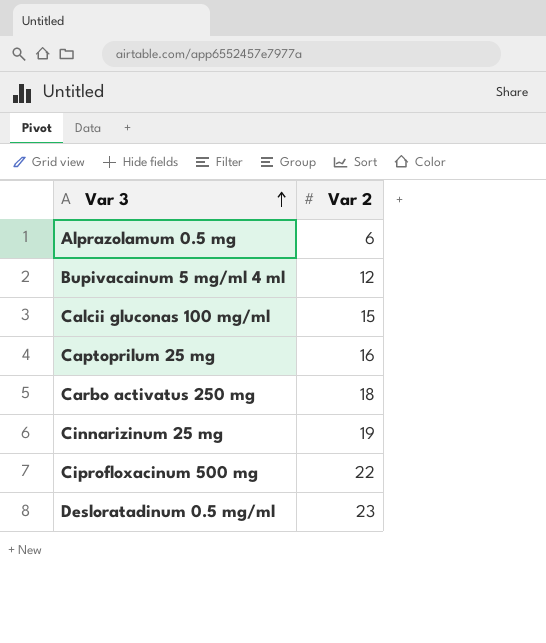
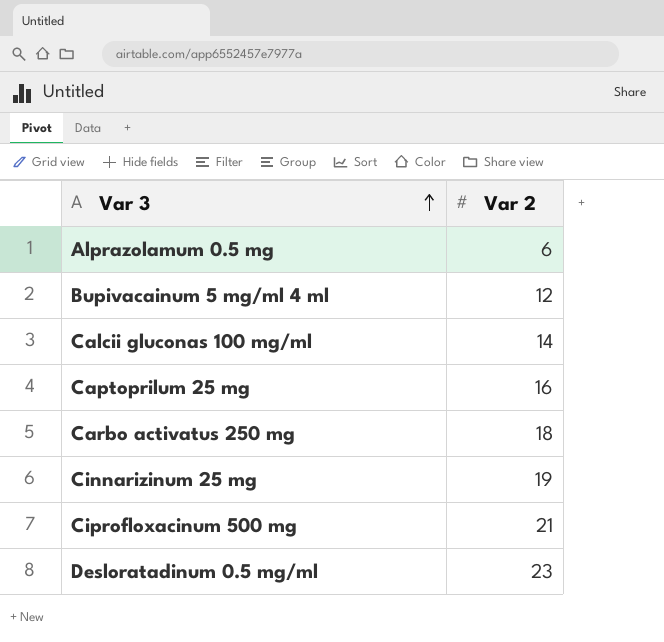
Calcii gluconas 100 mg/ml | Var 2: 15 -> 14
Ciprofloxacinum 500 mg | Var 2: 22 -> 21

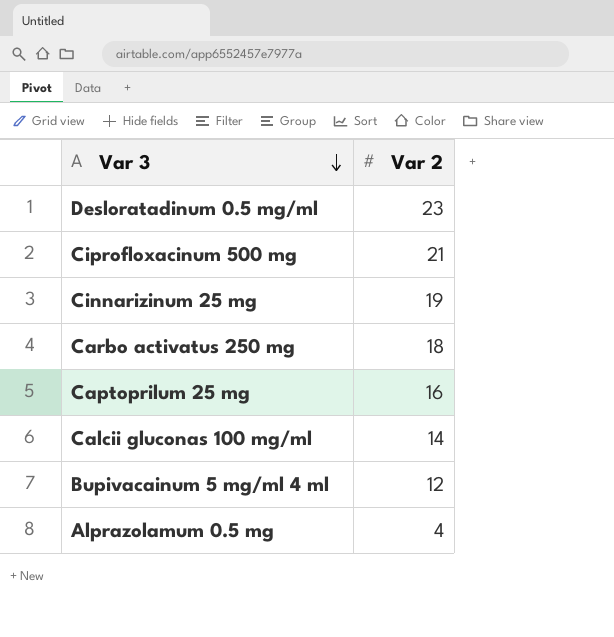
row order: Var 3 ascending -> Var 3 descending
Alprazolamum 0.5 mg | Var 2: 6 -> 4

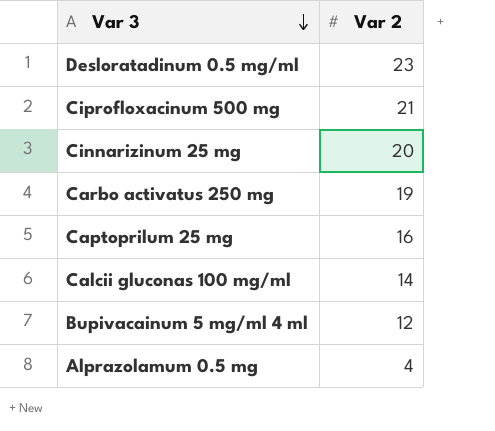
Cinnarizinum 25 mg | Var 2: 19 -> 20
Carbo activatus 250 mg | Var 2: 18 -> 19

